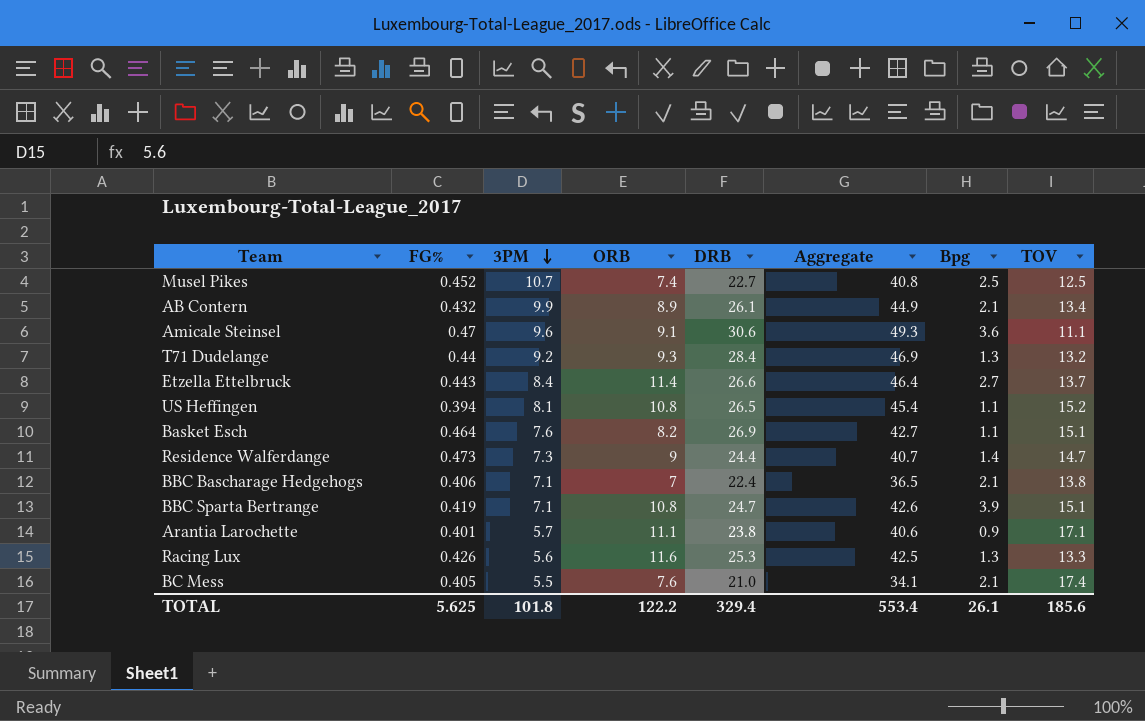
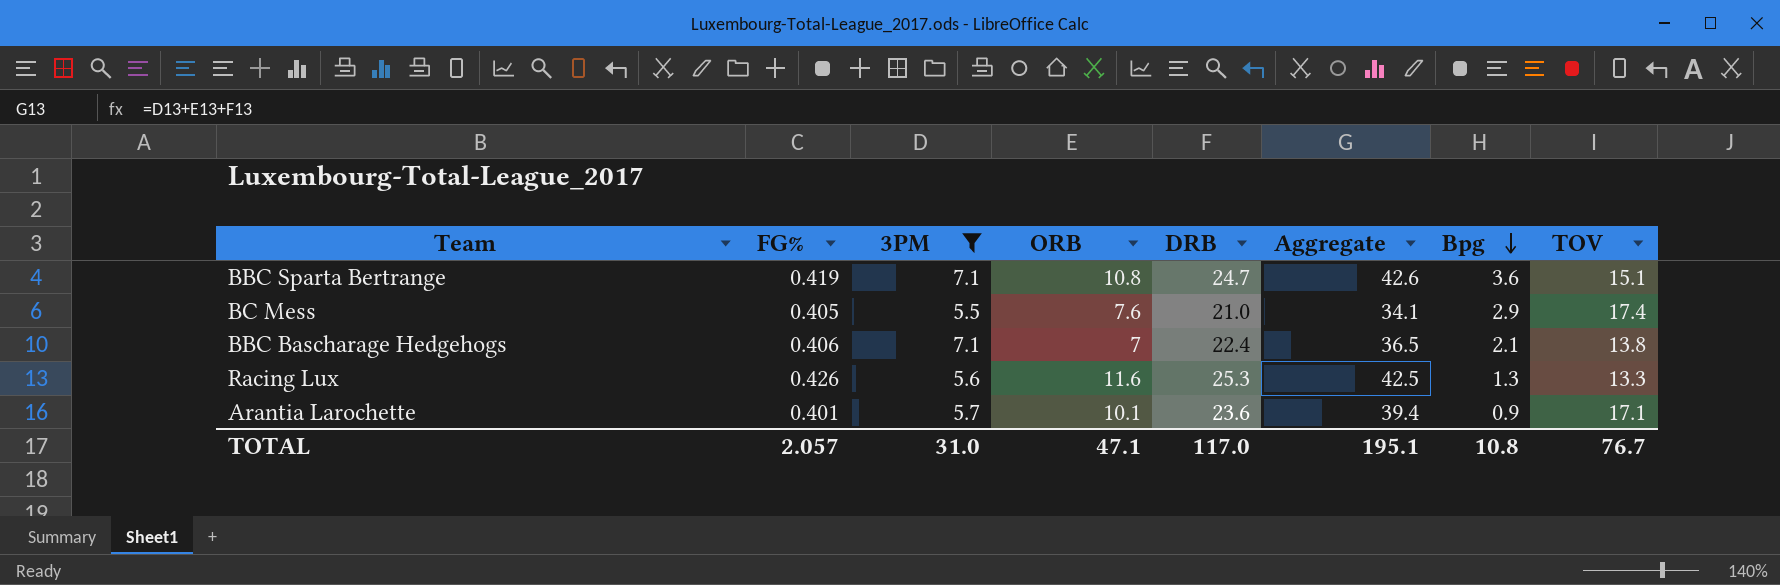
filter: none -> 3PM <= 7.1
row order: 3PM descending -> Bpg descending
BBC Sparta Bertrange | Bpg: 3.9 -> 3.6
BC Mess | Bpg: 2.1 -> 2.9
Arantia Larochette | ORB: 11.1 -> 10.1
Arantia Larochette | DRB: 23.8 -> 23.6
Arantia Larochette | Aggregate: 40.6 -> 39.4
TOTAL | FG%: 5.625 -> 2.057
TOTAL | 3PM: 101.8 -> 31.0
TOTAL | ORB: 122.2 -> 47.1
TOTAL | DRB: 329.4 -> 117.0
TOTAL | Aggregate: 553.4 -> 195.1
TOTAL | Bpg: 26.1 -> 10.8
TOTAL | TOV: 185.6 -> 76.7

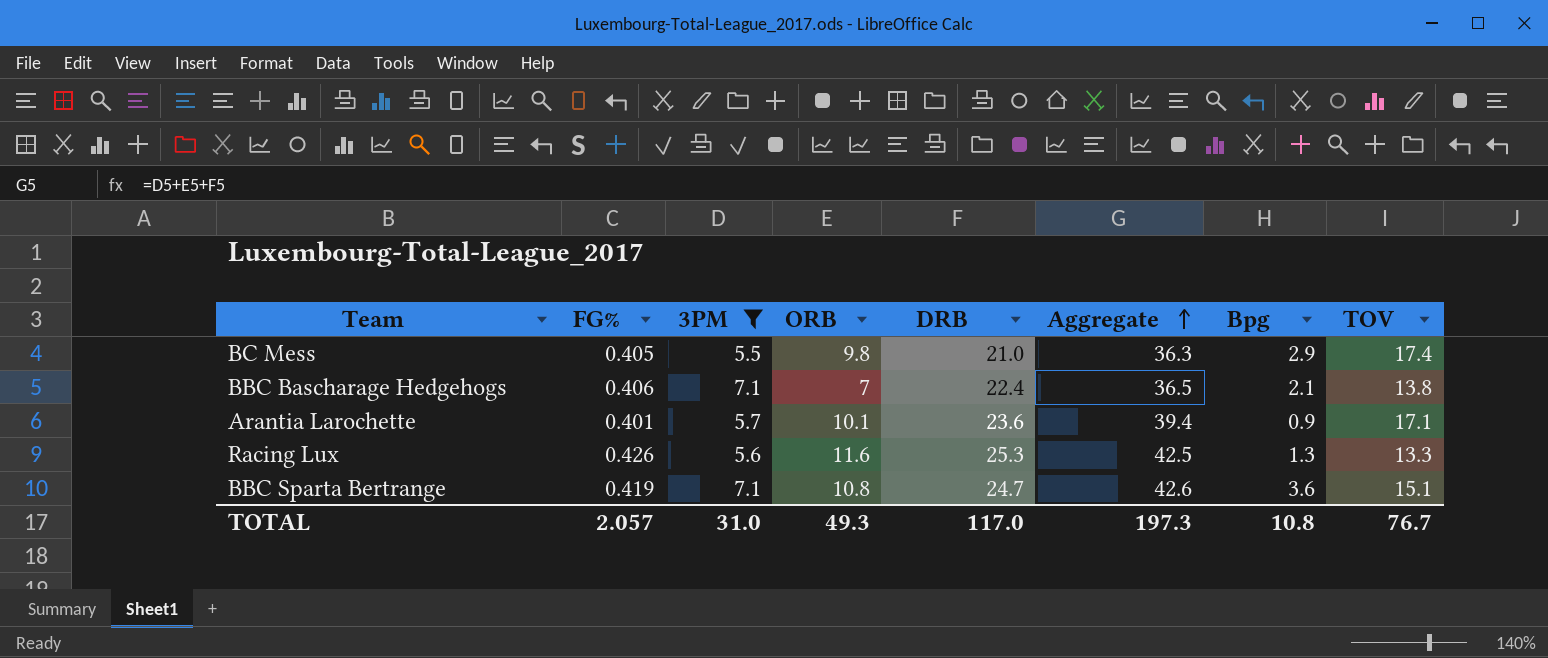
row order: Bpg descending -> Aggregate ascending
BC Mess | ORB: 7.6 -> 9.8
BC Mess | Aggregate: 34.1 -> 36.3
TOTAL | ORB: 47.1 -> 49.3
TOTAL | Aggregate: 195.1 -> 197.3

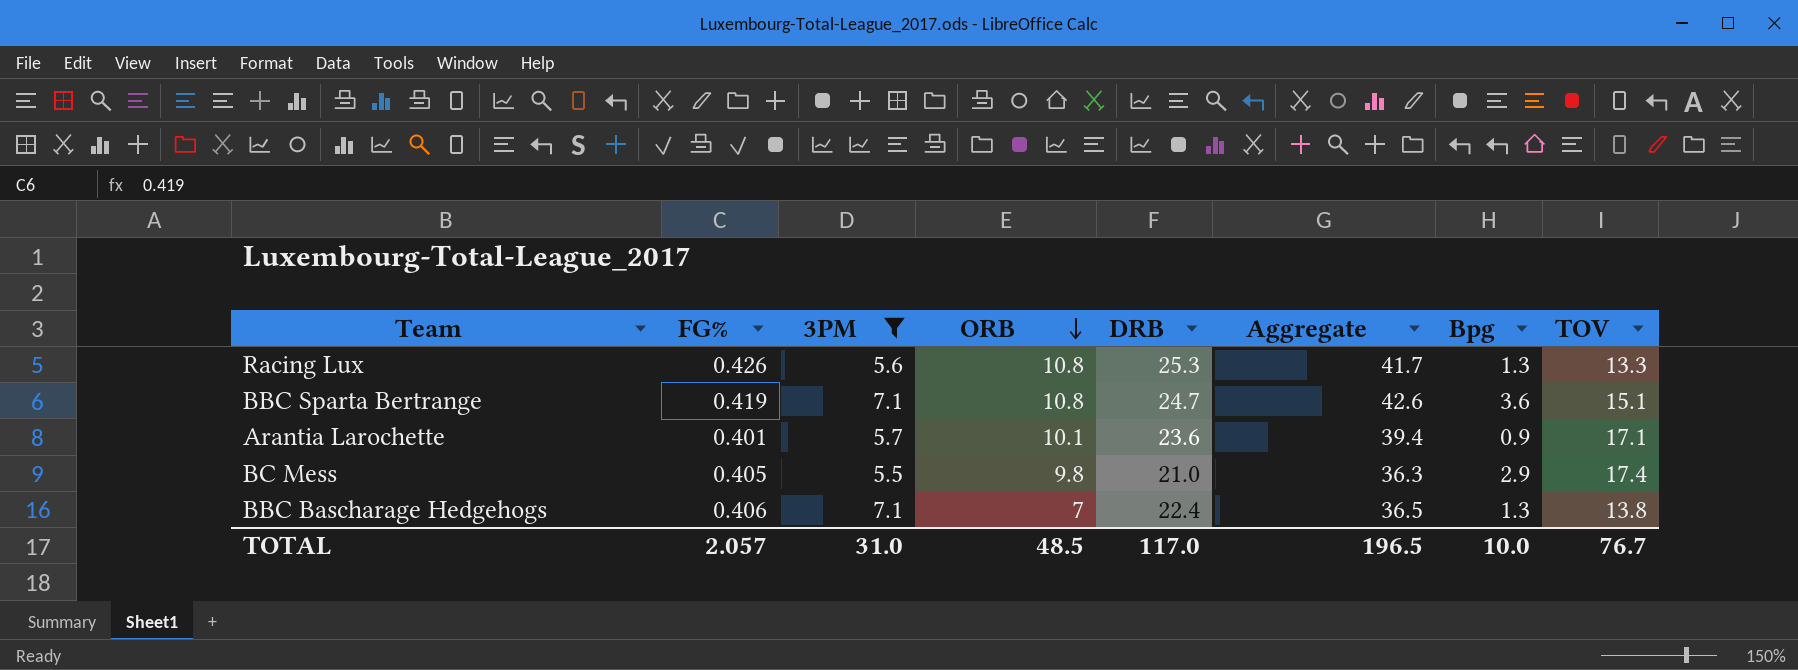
row order: Aggregate ascending -> ORB descending
Racing Lux | ORB: 11.6 -> 10.8
Racing Lux | Aggregate: 42.5 -> 41.7
BBC Bascharage Hedgehogs | Bpg: 2.1 -> 1.3
TOTAL | ORB: 49.3 -> 48.5
TOTAL | Aggregate: 197.3 -> 196.5
TOTAL | Bpg: 10.8 -> 10.0

